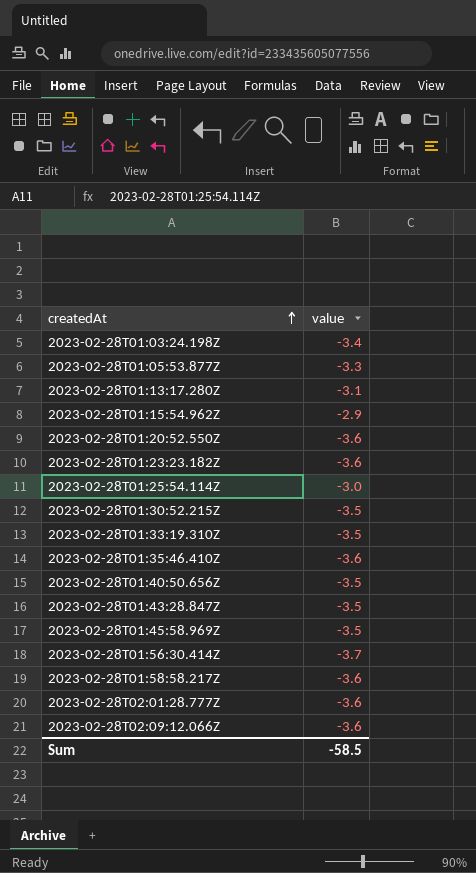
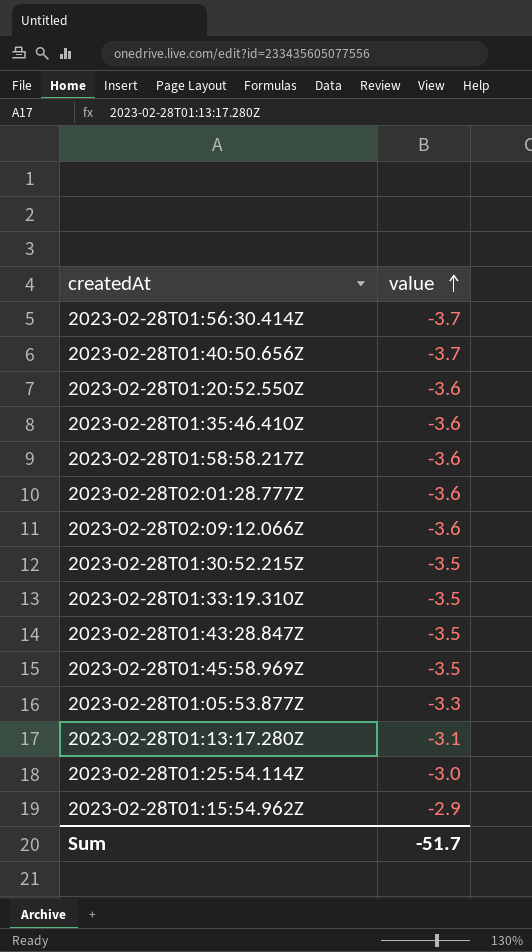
row order: createdAt ascending -> value ascending
row 2023-02-28T01:03:24.198Z: -3.4 -> none
row 2023-02-28T01:23:23.182Z: -3.6 -> none
2023-02-28T01:40:50.656Z | value: -3.5 -> -3.7
Sum | value: -58.5 -> -51.7

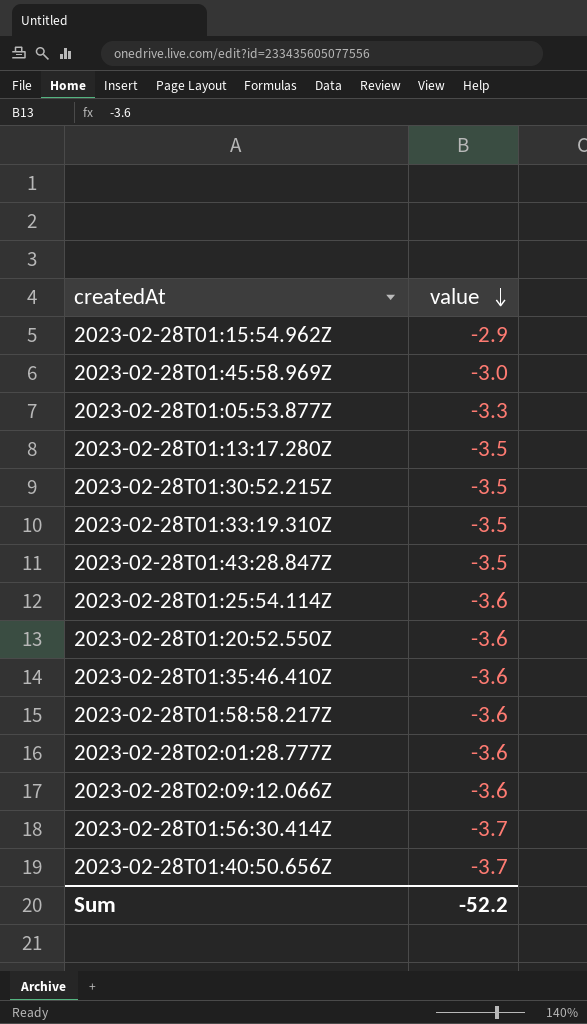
row order: value ascending -> value descending
2023-02-28T01:45:58.969Z | value: -3.5 -> -3.0
2023-02-28T01:13:17.280Z | value: -3.1 -> -3.5
2023-02-28T01:25:54.114Z | value: -3.0 -> -3.6
Sum | value: -51.7 -> -52.2

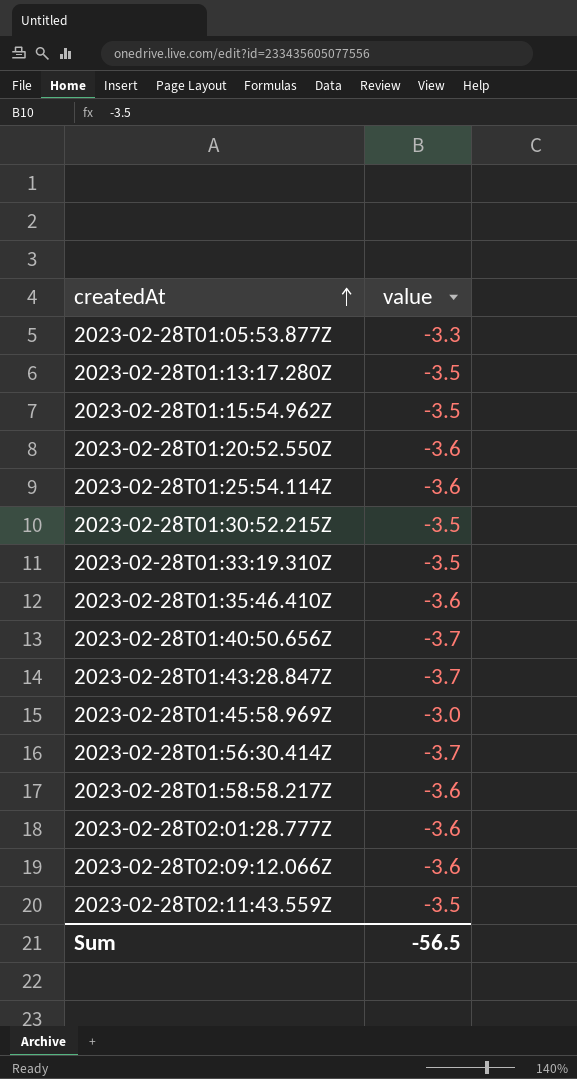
row order: value descending -> createdAt ascending
2023-02-28T01:15:54.962Z | value: -2.9 -> -3.5
2023-02-28T01:43:28.847Z | value: -3.5 -> -3.7
row 2023-02-28T02:11:43.559Z: none -> -3.5
Sum | value: -52.2 -> -56.5

